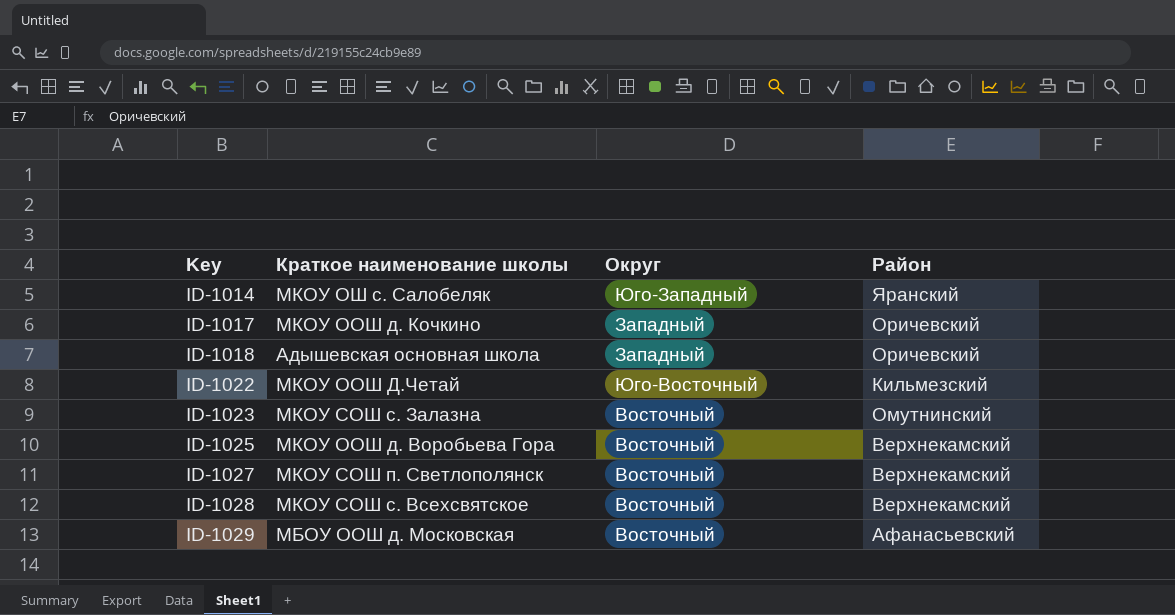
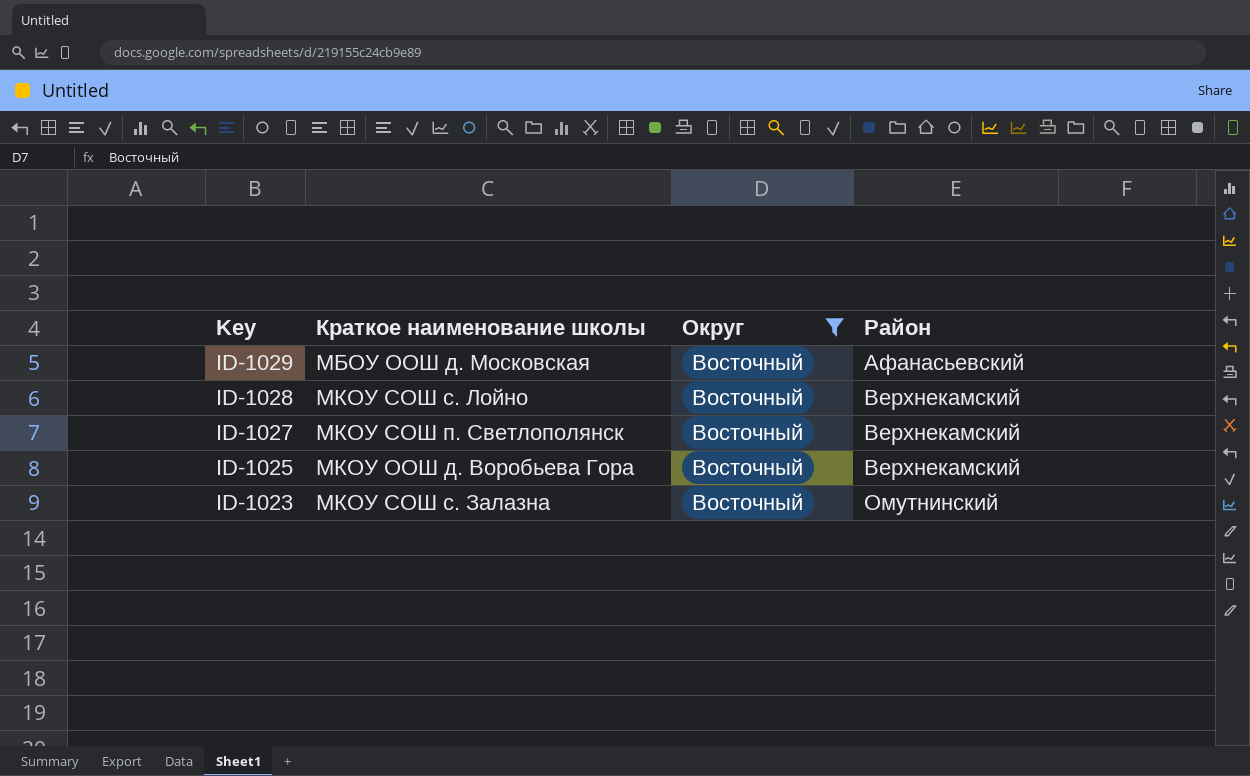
filter: none -> Округ = Восточный
row order: Key ascending -> Key descending
ID-1028 | Краткое наименование школы: МКОУ СОШ с. Всехсвятское -> МКОУ СОШ с. Лойно

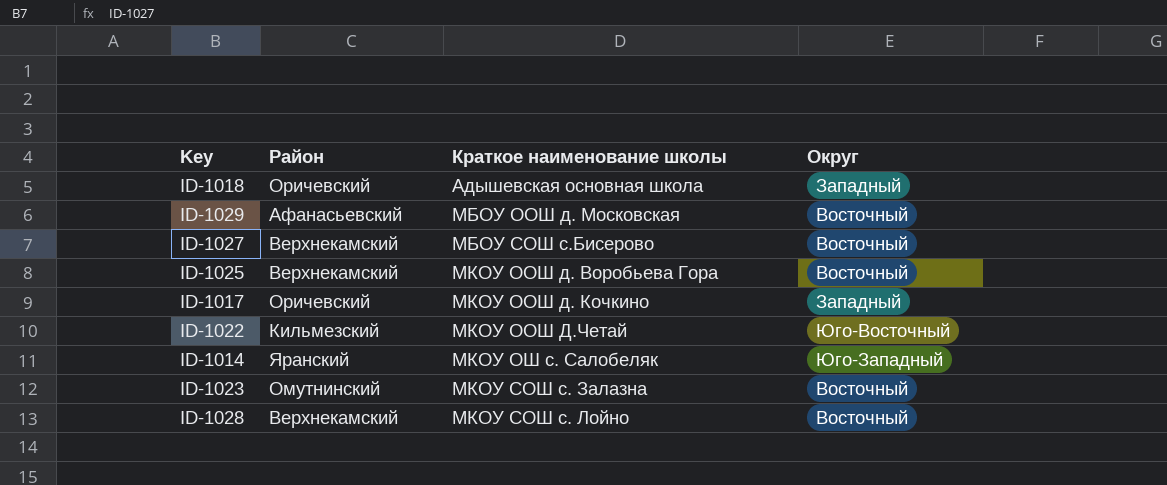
filter: Округ = Восточный -> none
row order: Key descending -> Краткое наименование школы ascending
column Район | position: 4 -> 2
ID-1027 | Краткое наименование школы: МКОУ СОШ п. Светлополянск -> МБОУ СОШ с.Бисерово

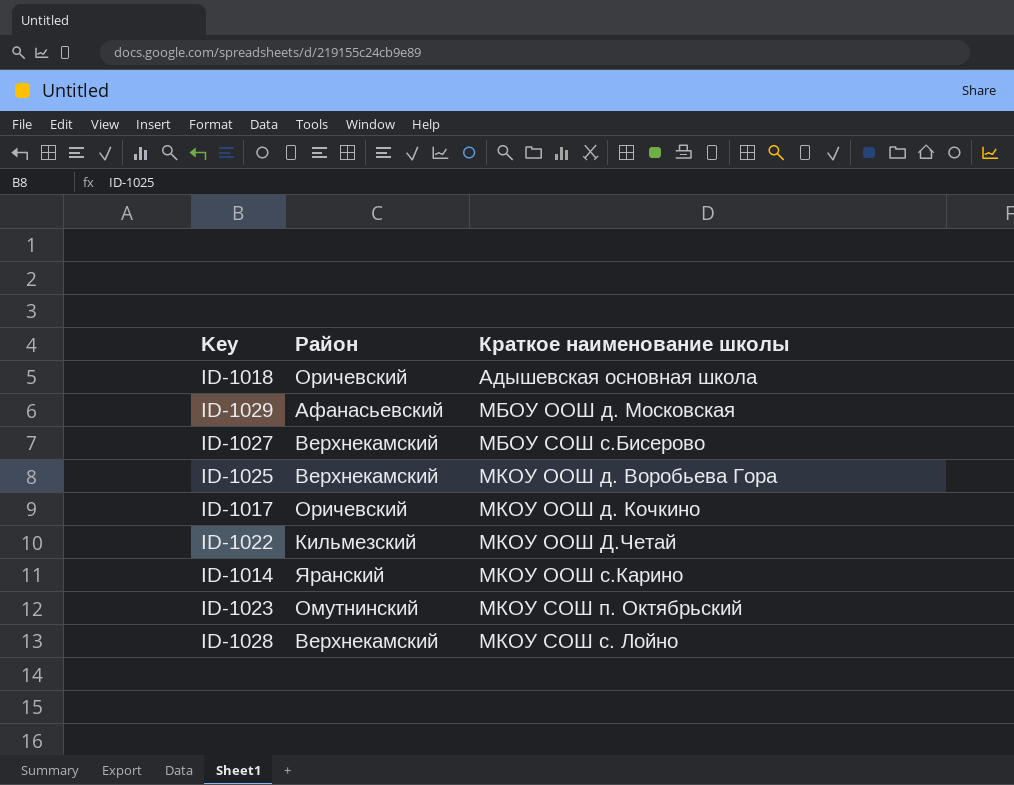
column Округ | position: 4 -> none
ID-1014 | Краткое наименование школы: МКОУ ОШ с. Салобеляк -> МКОУ ООШ с.Карино
ID-1023 | Краткое наименование школы: МКОУ СОШ с. Залазна -> МКОУ СОШ п. Октябрьский

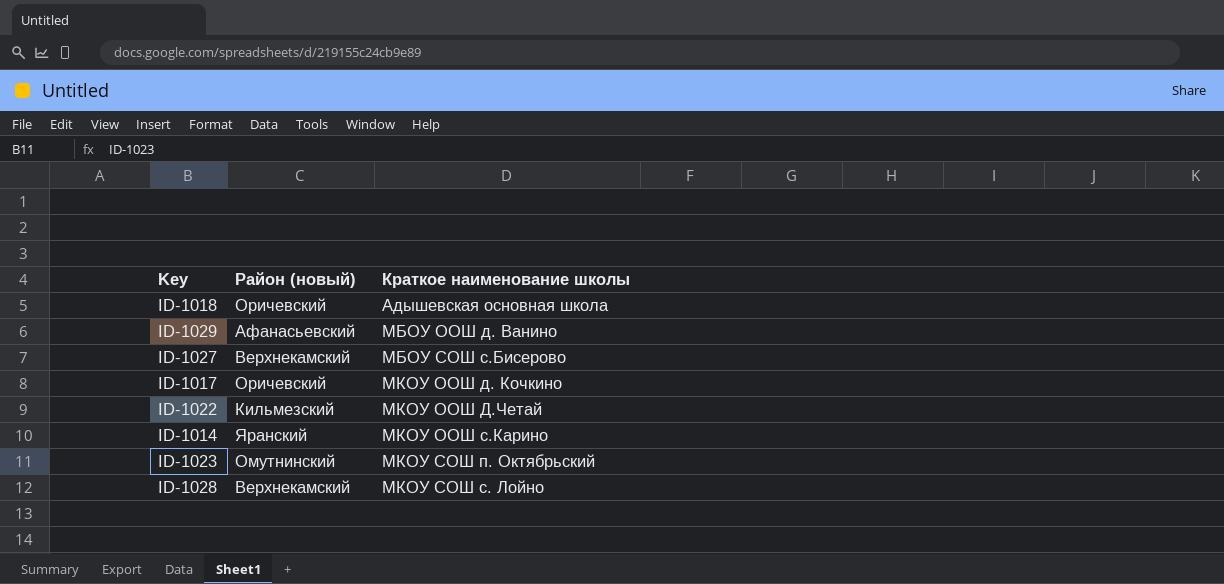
column name: Район -> Район (новый)
row ID-1025: Верхнекамский | МКОУ ООШ д. Воробьева Гора -> none
ID-1029 | Краткое наименование школы: МБОУ ООШ д. Московская -> МБОУ ООШ д. Ванино

